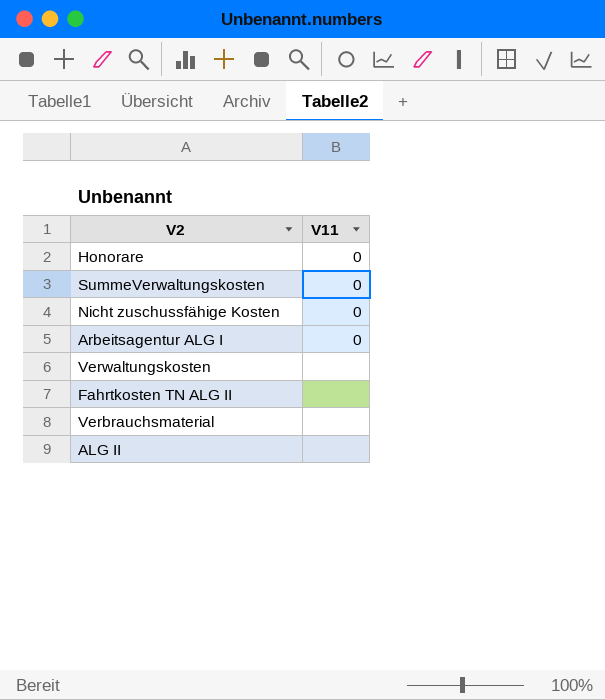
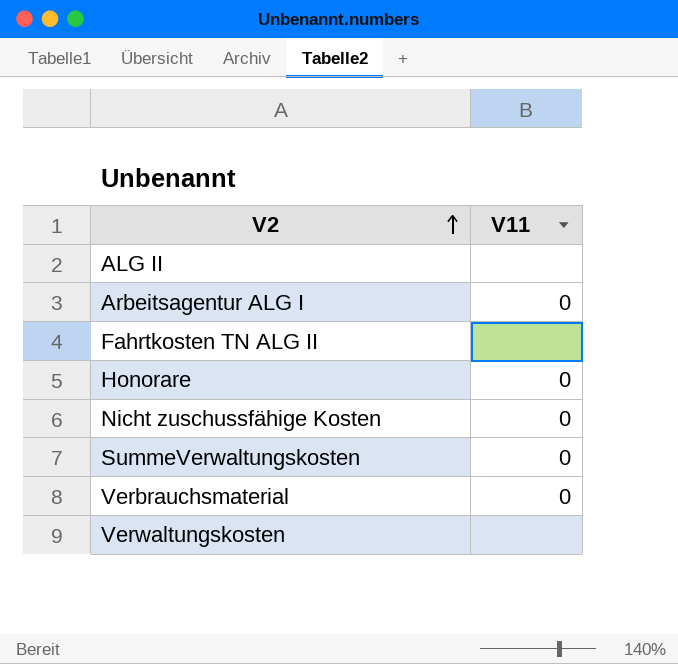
row order: none -> V2 ascending
Verbrauchsmaterial | V11: none -> 0

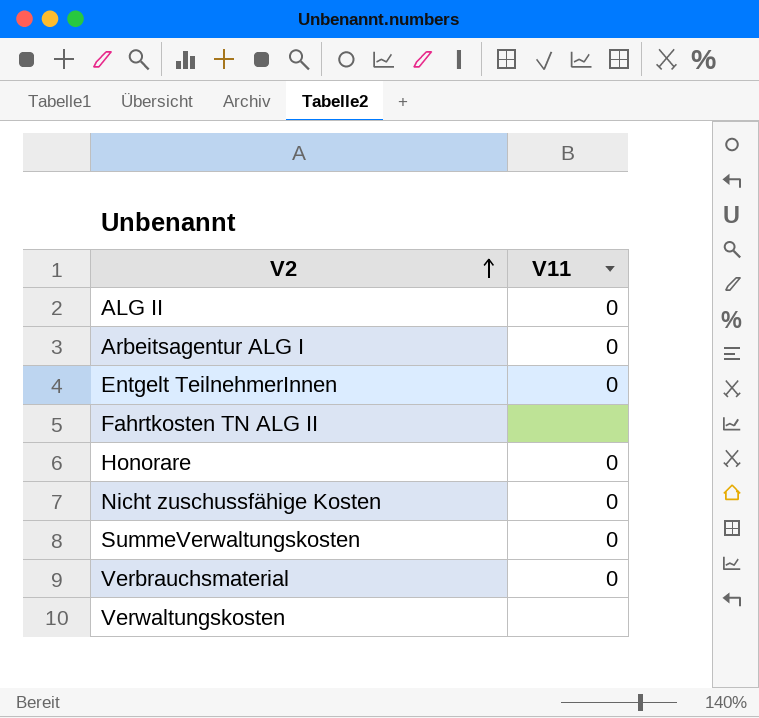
ALG II | V11: none -> 0
row Entgelt TeilnehmerInnen: none -> 0

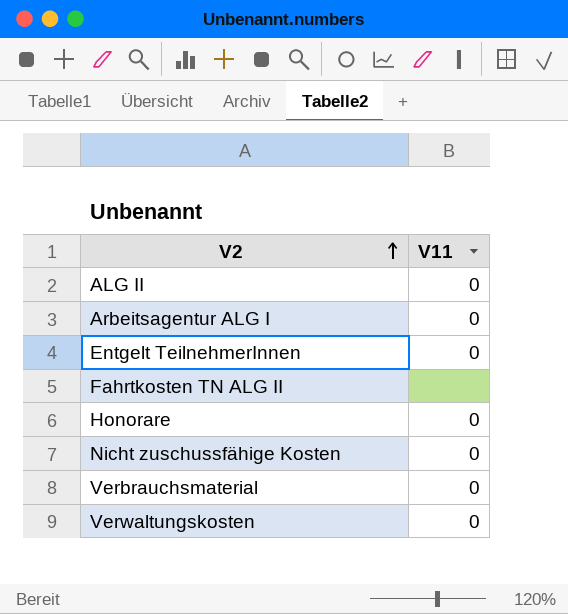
row SummeVerwaltungskosten: 0 -> none
Verwaltungskosten | V11: none -> 0

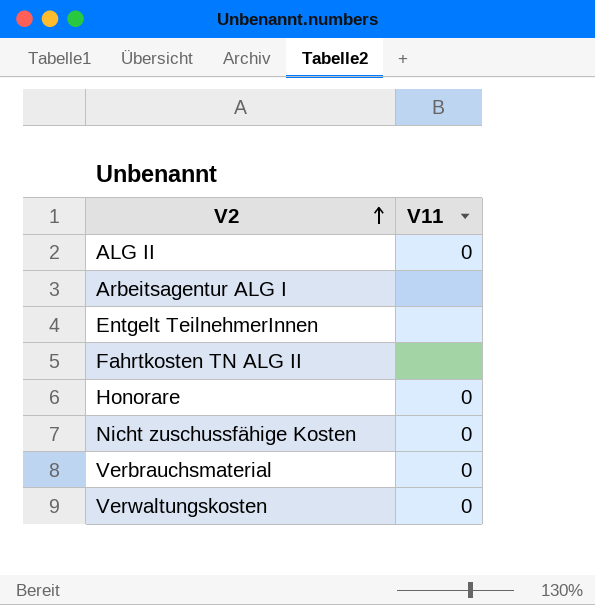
Arbeitsagentur ALG I | V11: 0 -> none
Entgelt TeilnehmerInnen | V11: 0 -> none

